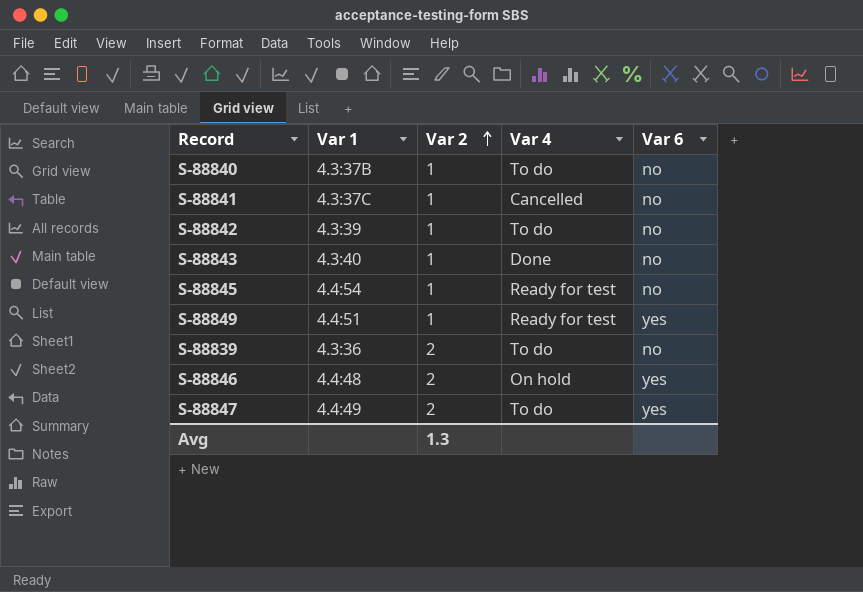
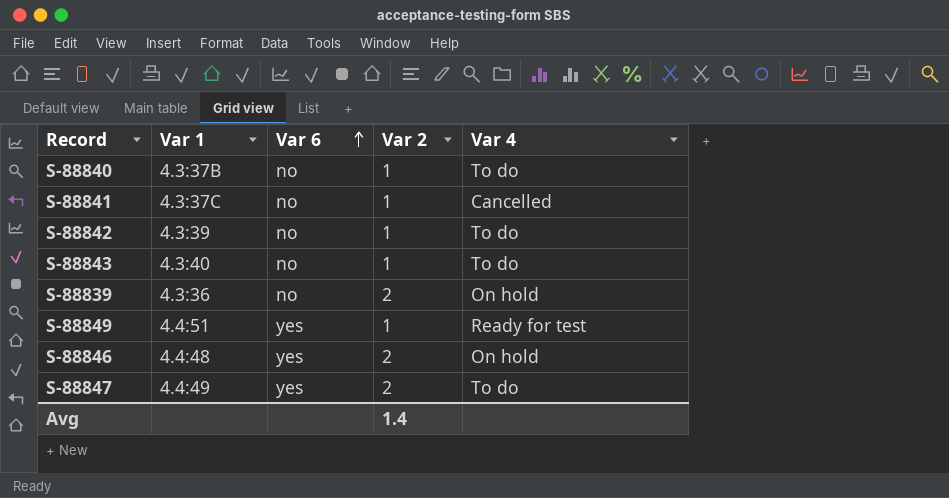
row order: Var 2 ascending -> Var 6 ascending
column Var 6 | position: 5 -> 3
row S-88845: 4.4:54 | 1 | Ready for test | no -> none
S-88843 | Var 4: Done -> To do
S-88839 | Var 4: To do -> On hold
Avg | Var 2: 1.3 -> 1.4

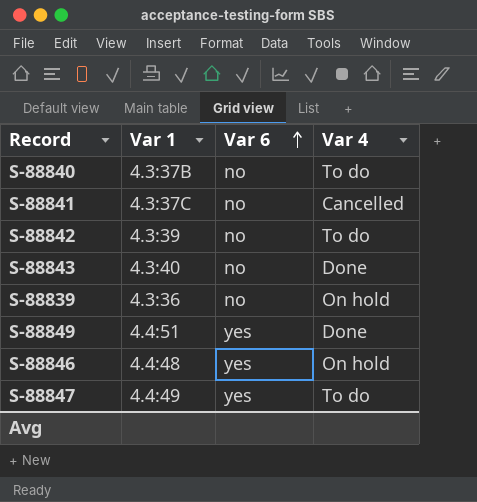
column Var 2 | position: 4 -> none
S-88843 | Var 4: To do -> Done
S-88849 | Var 4: Ready for test -> Done

